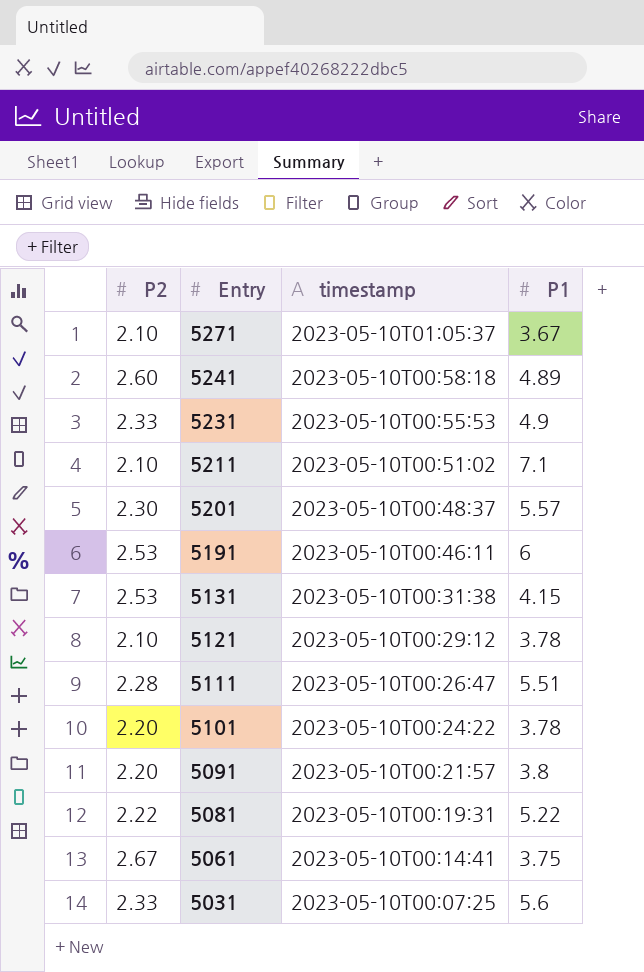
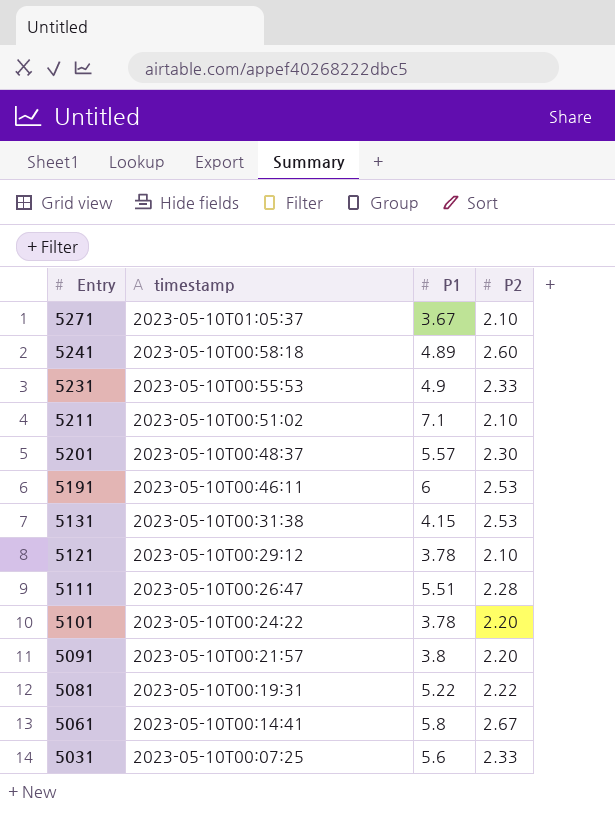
column P2 | position: 1 -> 4
5061 | P1: 3.75 -> 5.8

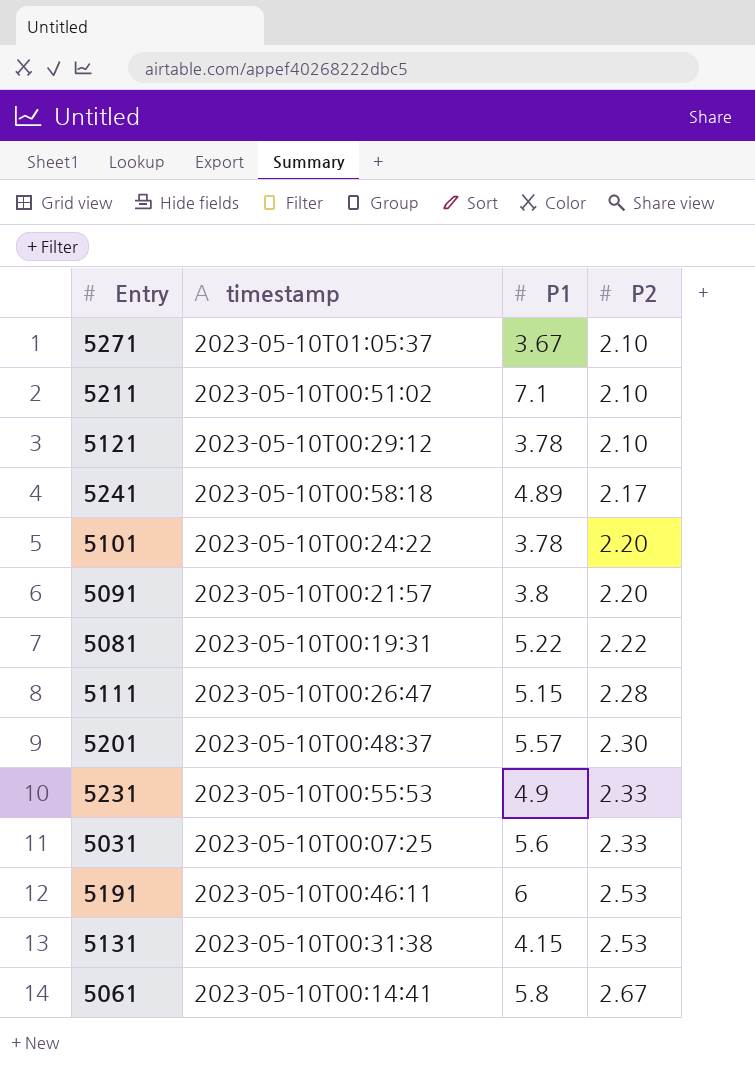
row order: Entry descending -> P2 ascending
5241 | P2: 2.60 -> 2.17
5111 | P1: 5.51 -> 5.15

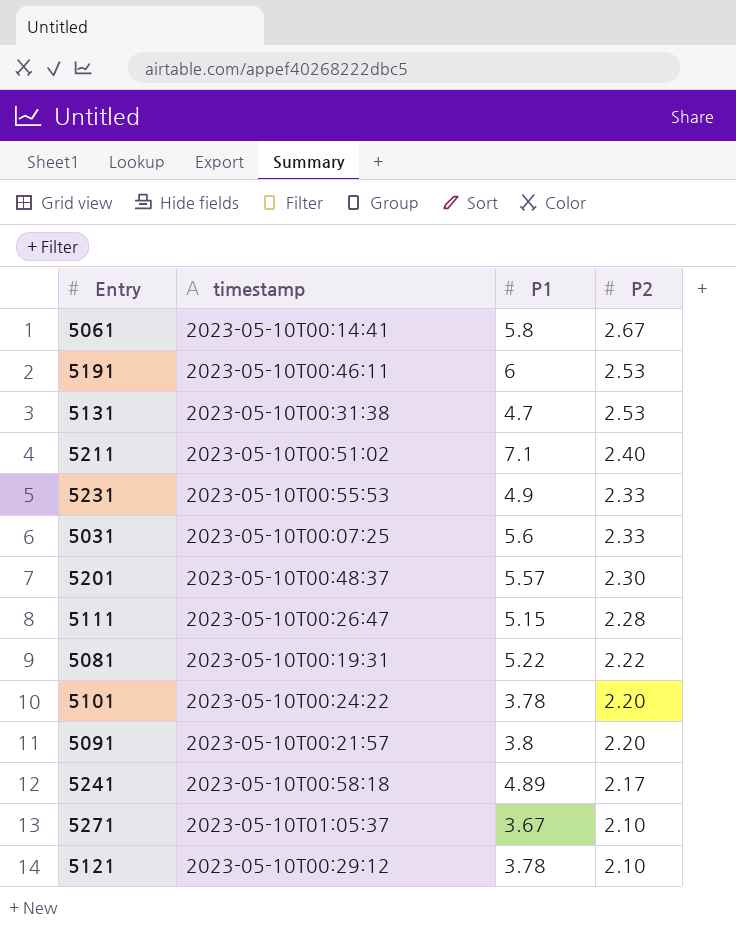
row order: P2 ascending -> P2 descending
5131 | P1: 4.15 -> 4.7
5211 | P2: 2.10 -> 2.40

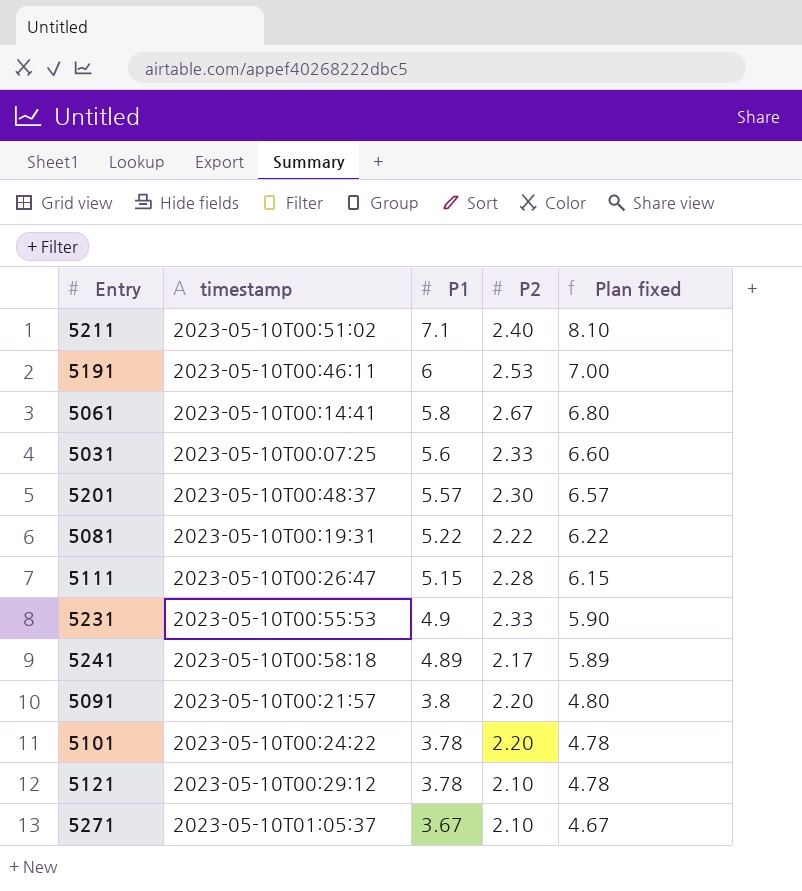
row order: P2 descending -> P1 descending
column Plan fixed | formula: none -> [P1] + 1
row 5131: 2023-05-10T00:31:38 | 4.7 | 2.53 -> none

